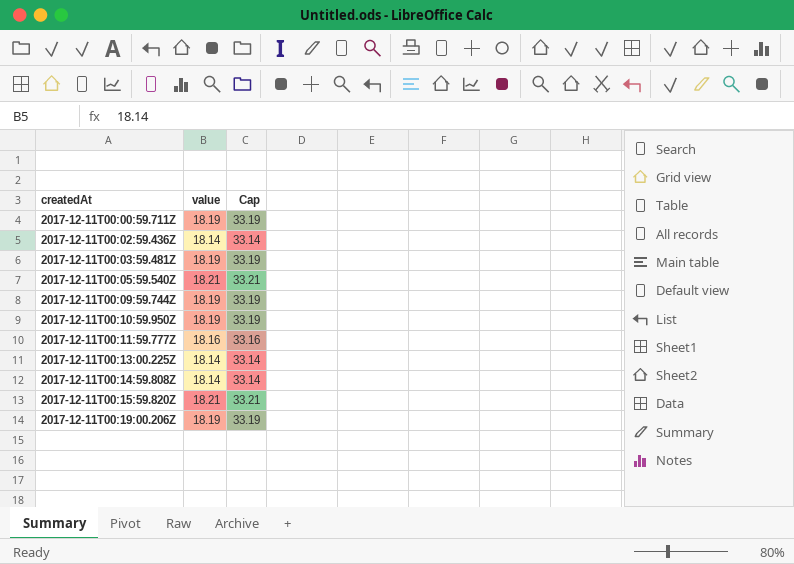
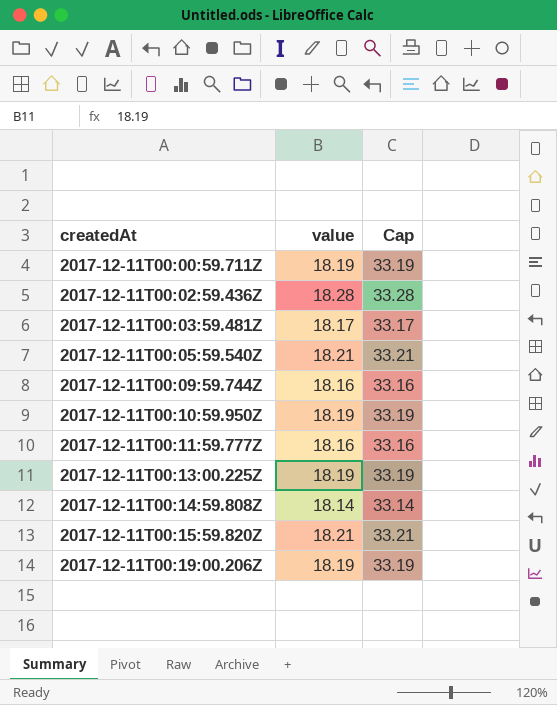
2017-12-11T00:02:59.436Z | value: 18.14 -> 18.28
2017-12-11T00:02:59.436Z | Cap: 33.14 -> 33.28
2017-12-11T00:03:59.481Z | value: 18.19 -> 18.17
2017-12-11T00:03:59.481Z | Cap: 33.19 -> 33.17
2017-12-11T00:09:59.744Z | value: 18.19 -> 18.16
2017-12-11T00:09:59.744Z | Cap: 33.19 -> 33.16
2017-12-11T00:13:00.225Z | value: 18.14 -> 18.19
2017-12-11T00:13:00.225Z | Cap: 33.14 -> 33.19

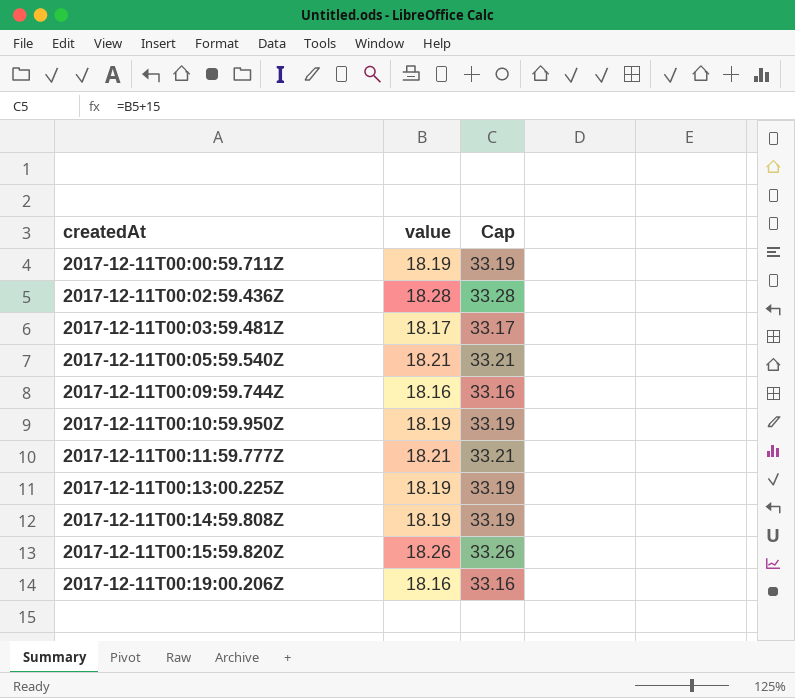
2017-12-11T00:11:59.777Z | value: 18.16 -> 18.21
2017-12-11T00:11:59.777Z | Cap: 33.16 -> 33.21
2017-12-11T00:14:59.808Z | value: 18.14 -> 18.19
2017-12-11T00:14:59.808Z | Cap: 33.14 -> 33.19
2017-12-11T00:15:59.820Z | value: 18.21 -> 18.26
2017-12-11T00:15:59.820Z | Cap: 33.21 -> 33.26
2017-12-11T00:19:00.206Z | value: 18.19 -> 18.16
2017-12-11T00:19:00.206Z | Cap: 33.19 -> 33.16

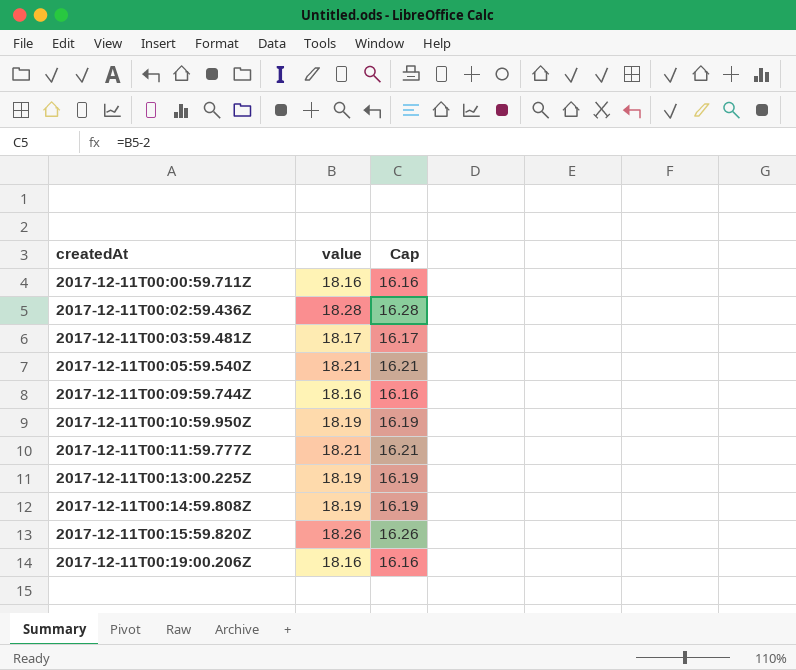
column Cap | formula: [value] + 15 -> [value] - 2
2017-12-11T00:00:59.711Z | value: 18.19 -> 18.16

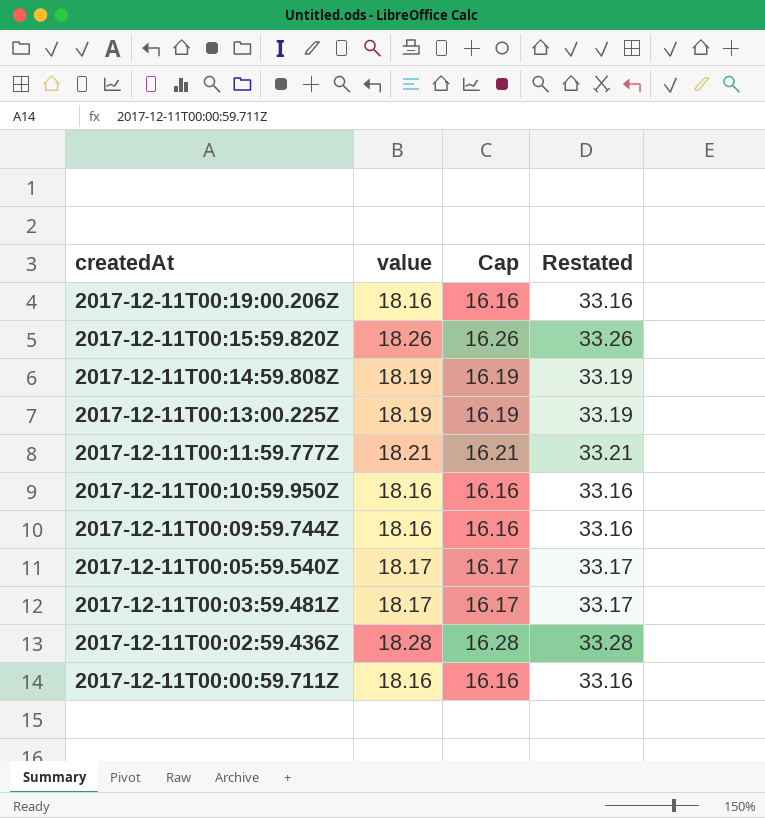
row order: createdAt ascending -> createdAt descending
column Restated | formula: none -> [value] + 15
2017-12-11T00:10:59.950Z | value: 18.19 -> 18.16
2017-12-11T00:10:59.950Z | Cap: 16.19 -> 16.16
2017-12-11T00:05:59.540Z | value: 18.21 -> 18.17
2017-12-11T00:05:59.540Z | Cap: 16.21 -> 16.17

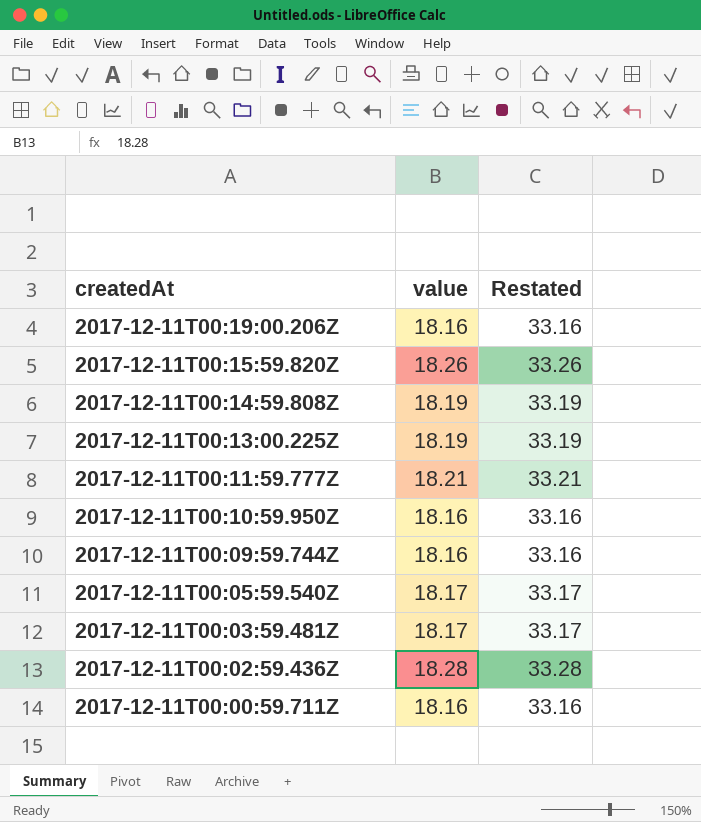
column Cap | formula: [value] - 2 -> none

